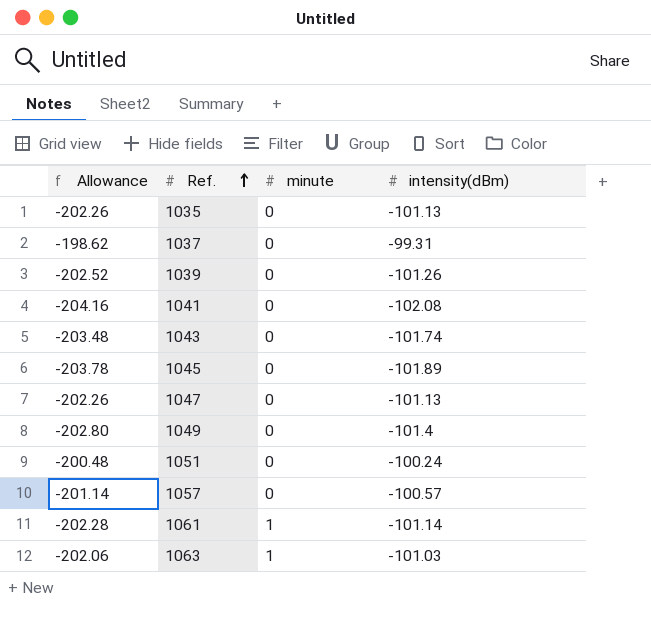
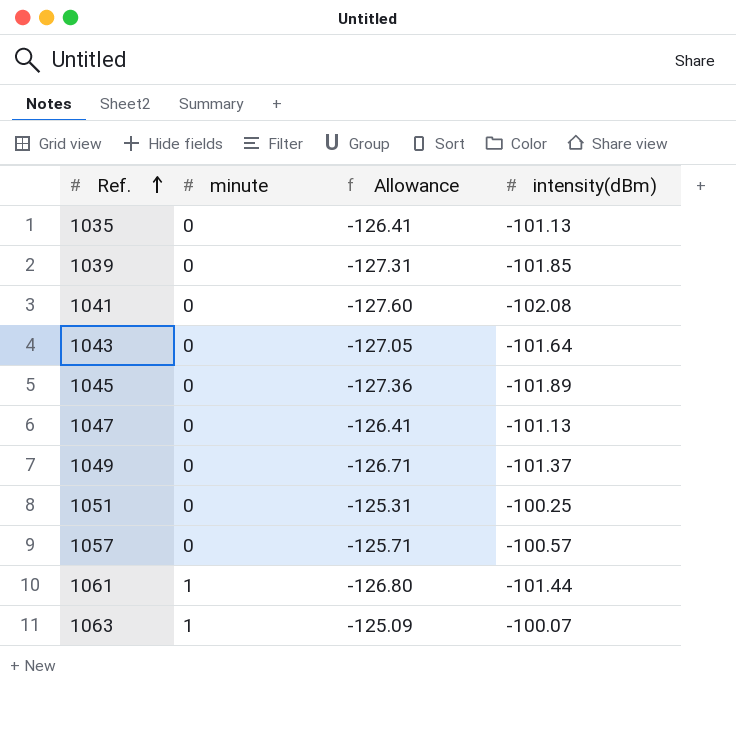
column Allowance | formula: [intensity(dBm)] * 2 -> [intensity(dBm)] * 1.25
column Allowance | position: 1 -> 3
row 1037: -198.62 | 0 | -99.31 -> none
1039 | intensity(dBm): -101.26 -> -101.85
1043 | intensity(dBm): -101.74 -> -101.64
1049 | intensity(dBm): -101.4 -> -101.37
1051 | intensity(dBm): -100.24 -> -100.25
1061 | intensity(dBm): -101.14 -> -101.44
1063 | intensity(dBm): -101.03 -> -100.07

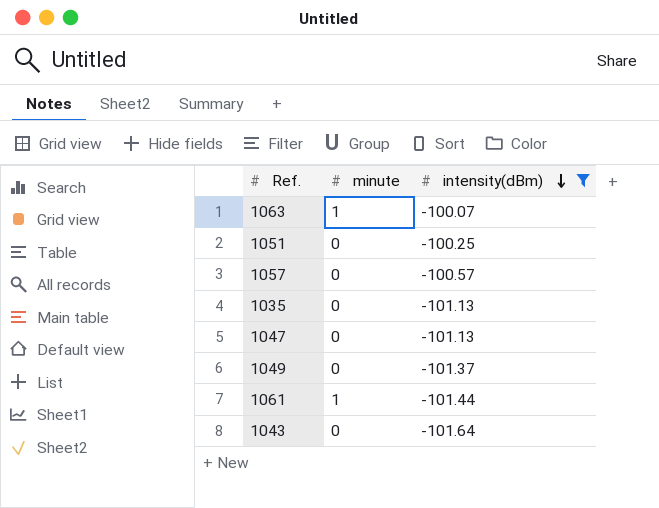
filter: none -> intensity(dBm) >= -101.64
row order: Ref. ascending -> intensity(dBm) descending
column Allowance | formula: [intensity(dBm)] * 1.25 -> none

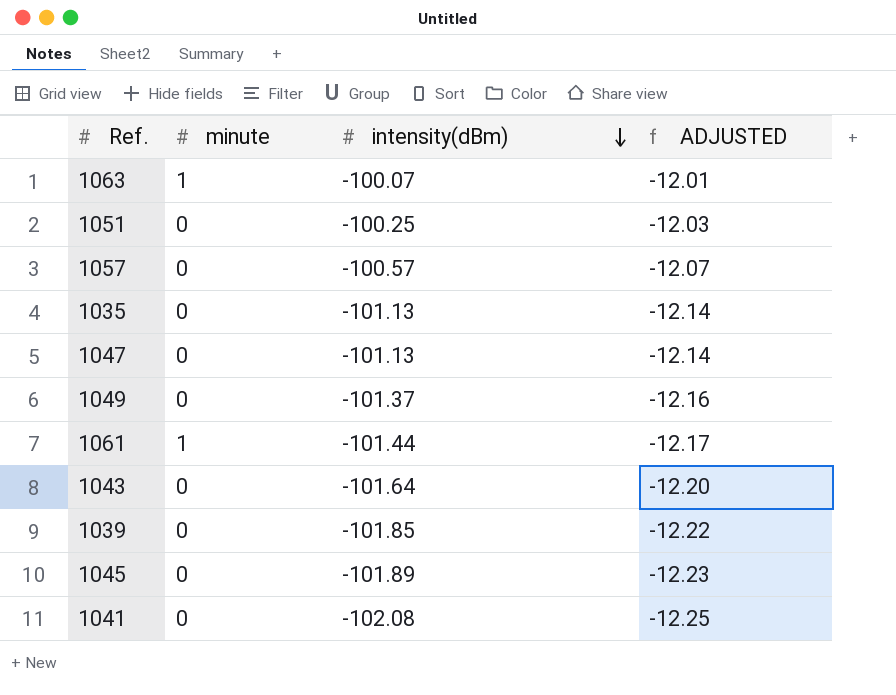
filter: intensity(dBm) >= -101.64 -> none
column ADJUSTED | formula: none -> [intensity(dBm)] * 0.12

